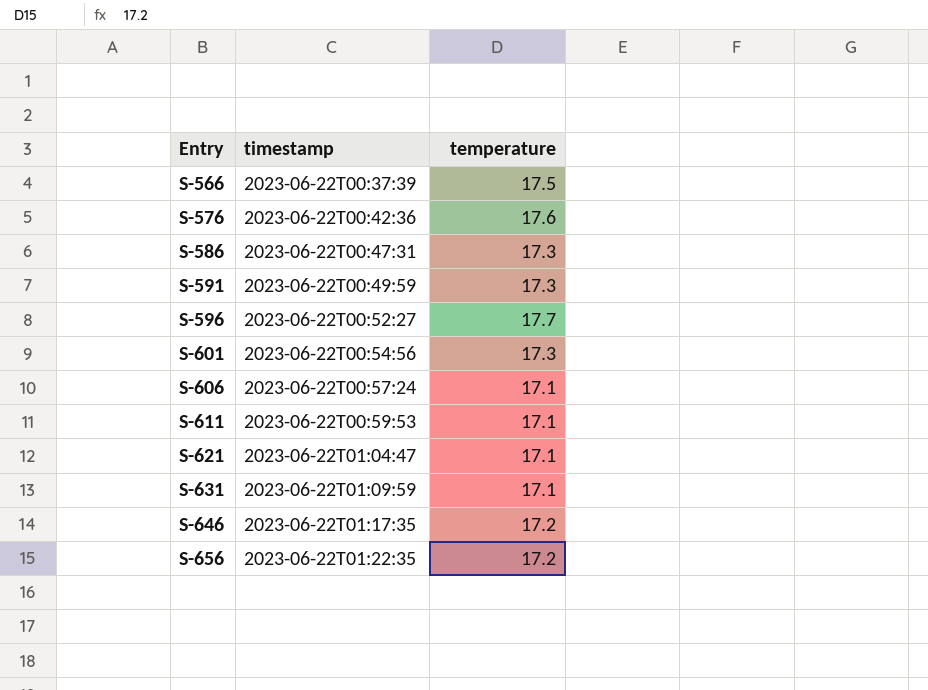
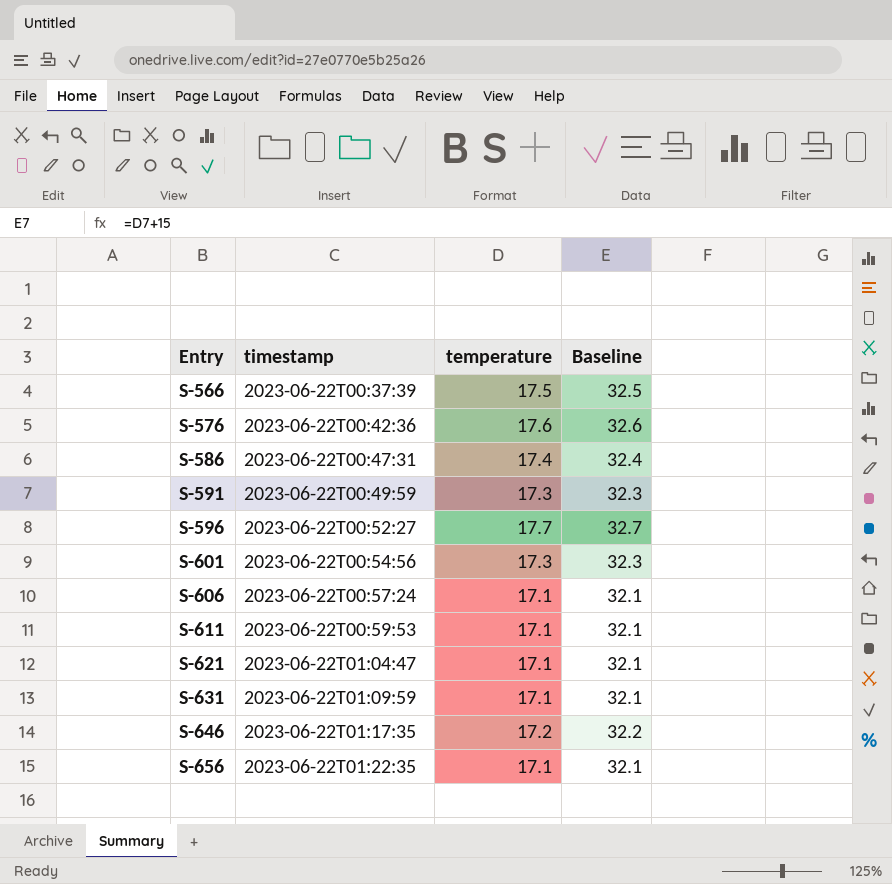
column Baseline | formula: none -> [temperature] + 15
S-586 | temperature: 17.3 -> 17.4
S-656 | temperature: 17.2 -> 17.1

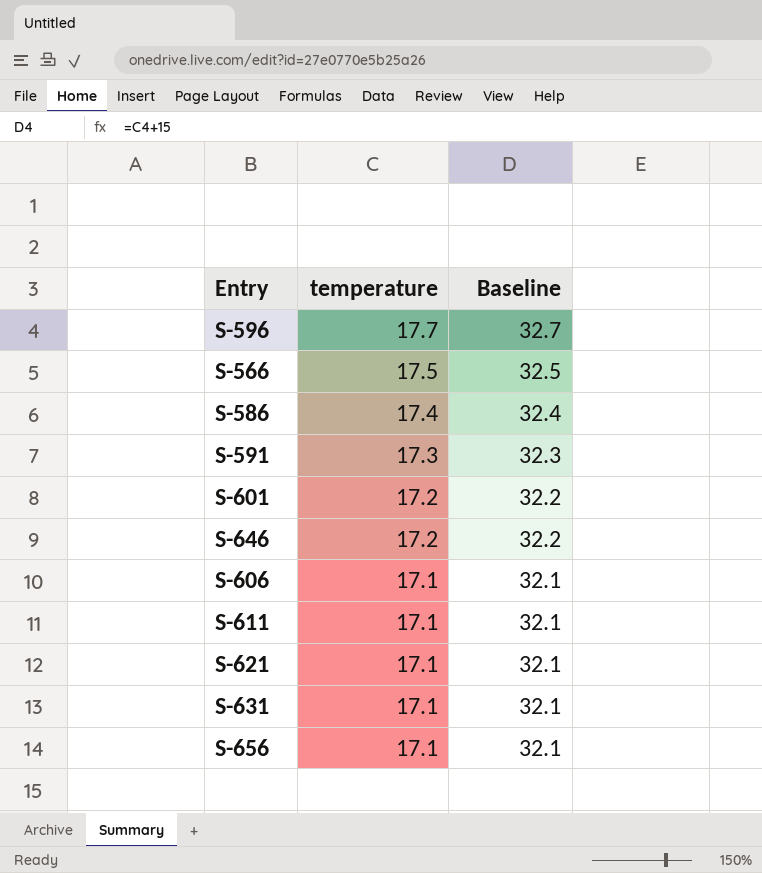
row order: Entry ascending -> temperature descending
column timestamp | position: 2 -> none
row S-576: 2023-06-22T00:42:36 | 17.6 | 32.6 -> none
S-601 | temperature: 17.3 -> 17.2
S-601 | Baseline: 32.3 -> 32.2

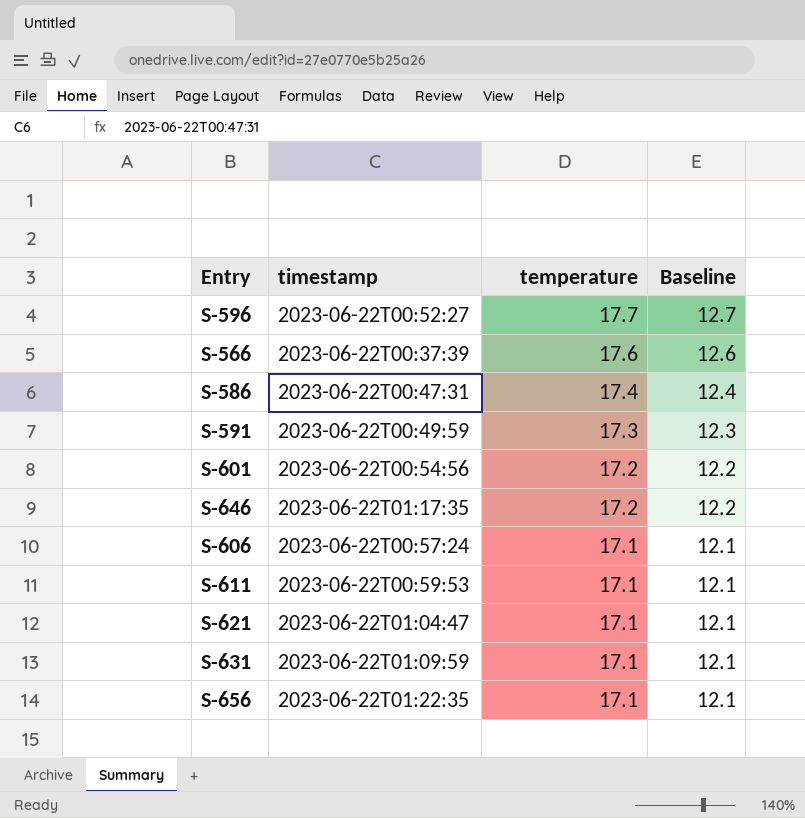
column timestamp | position: none -> 2
column Baseline | formula: [temperature] + 15 -> [temperature] - 5
S-566 | temperature: 17.5 -> 17.6

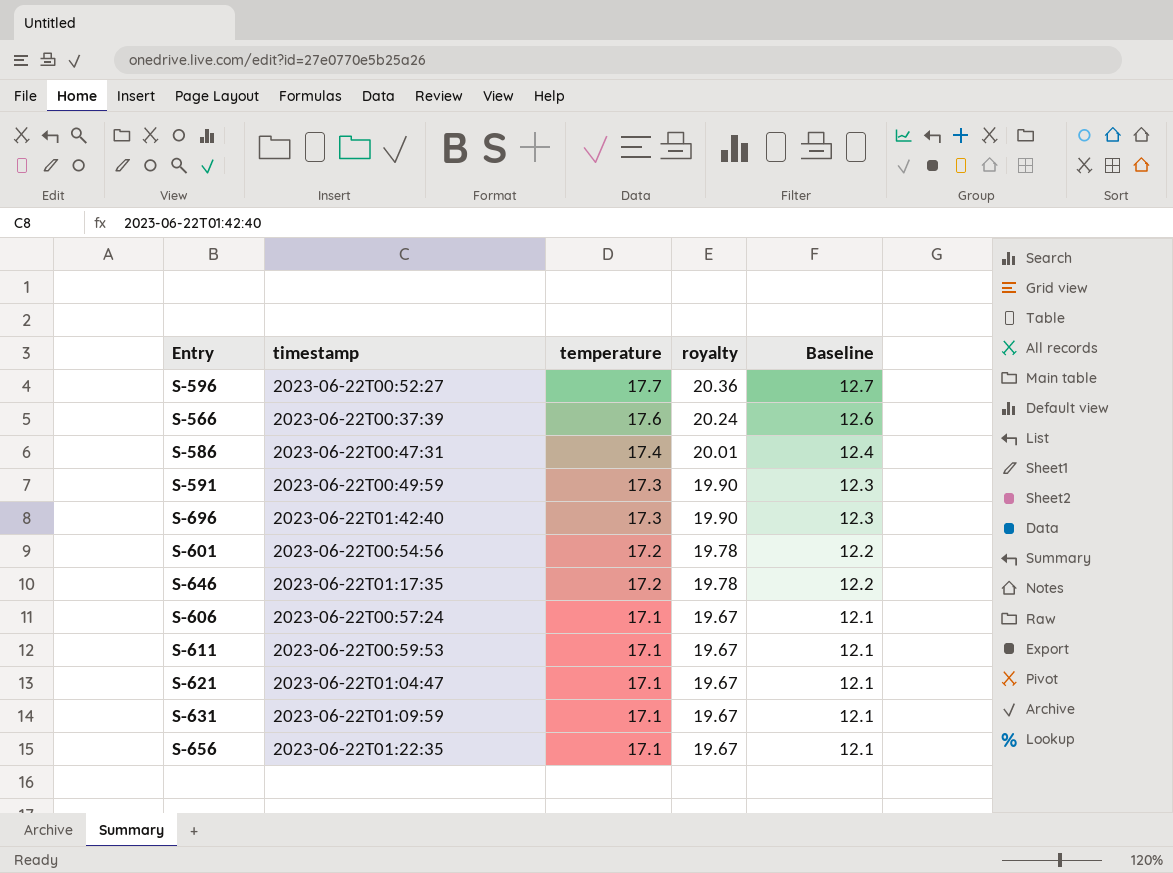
column royalty | formula: none -> [temperature] * 1.15
row S-696: none -> 2023-06-22T01:42:40 | 17.3 | 19.90 | 12.3

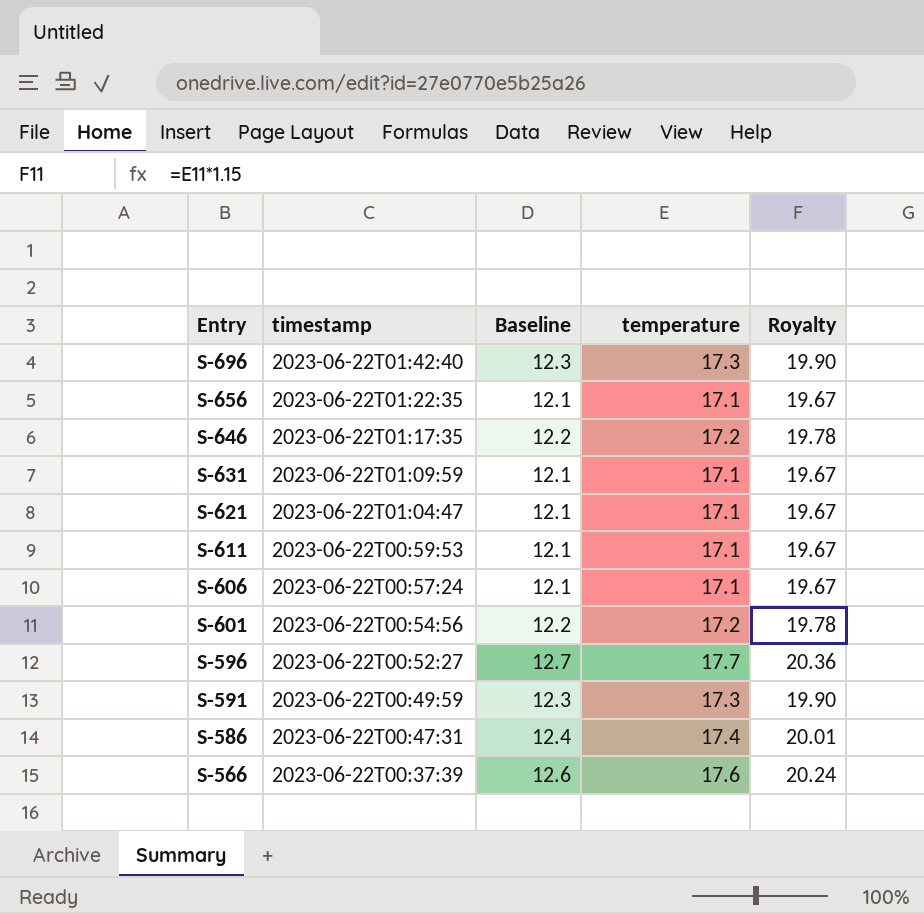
row order: temperature descending -> Entry descending
column Baseline | position: 5 -> 3
column name: royalty -> Royalty

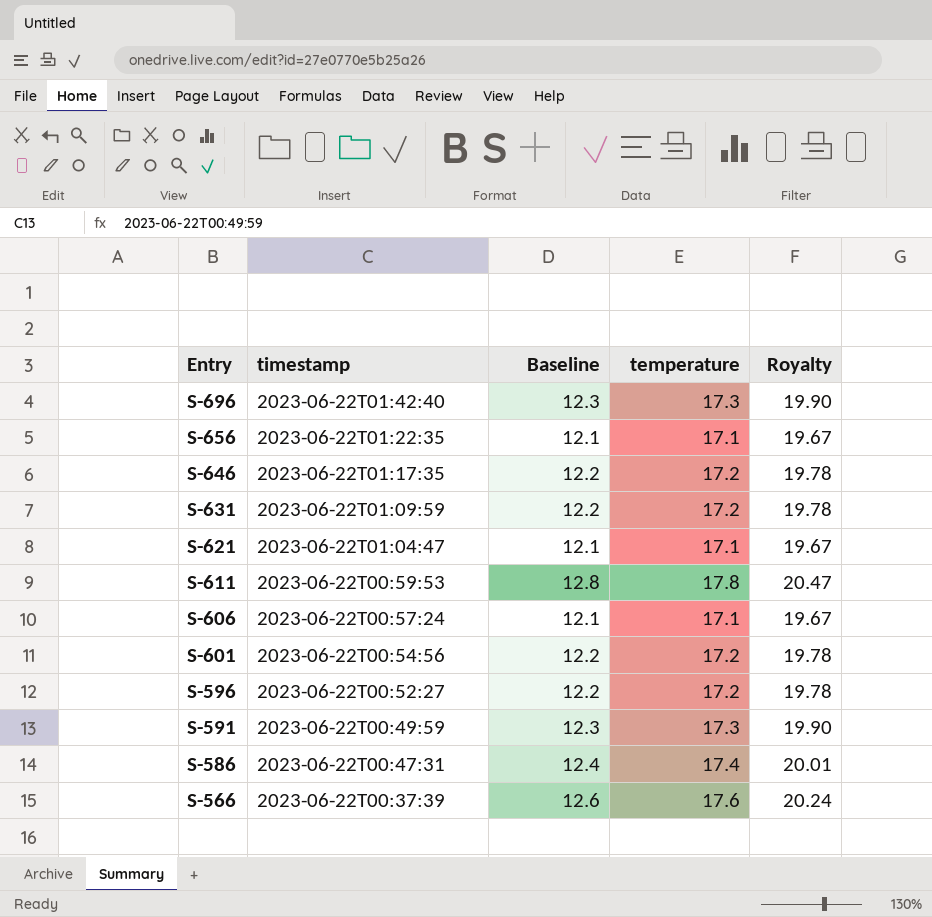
S-631 | Baseline: 12.1 -> 12.2
S-631 | temperature: 17.1 -> 17.2
S-631 | Royalty: 19.67 -> 19.78
S-611 | Baseline: 12.1 -> 12.8
S-611 | temperature: 17.1 -> 17.8
S-611 | Royalty: 19.67 -> 20.47
S-596 | Baseline: 12.7 -> 12.2
S-596 | temperature: 17.7 -> 17.2
S-596 | Royalty: 20.36 -> 19.78

